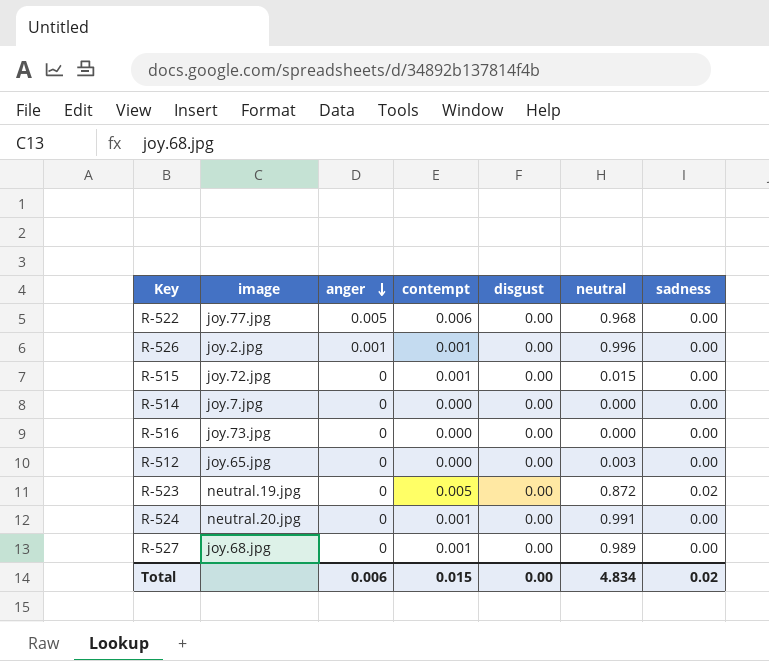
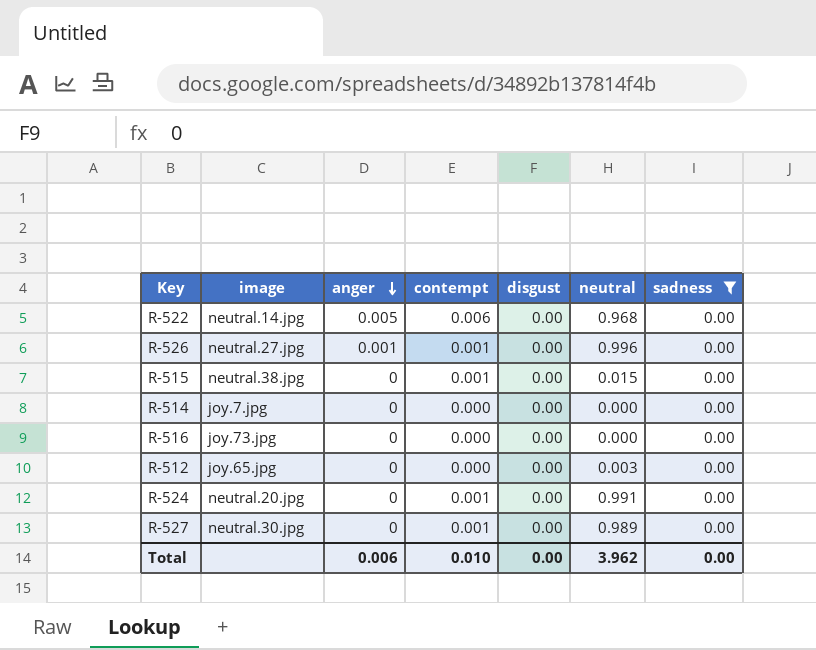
filter: none -> sadness = 0.00
R-522 | image: joy.77.jpg -> neutral.14.jpg
R-526 | image: joy.2.jpg -> neutral.27.jpg
R-515 | image: joy.72.jpg -> neutral.38.jpg
R-527 | image: joy.68.jpg -> neutral.30.jpg
Total | contempt: 0.015 -> 0.010
Total | neutral: 4.834 -> 3.962
Total | sadness: 0.02 -> 0.00

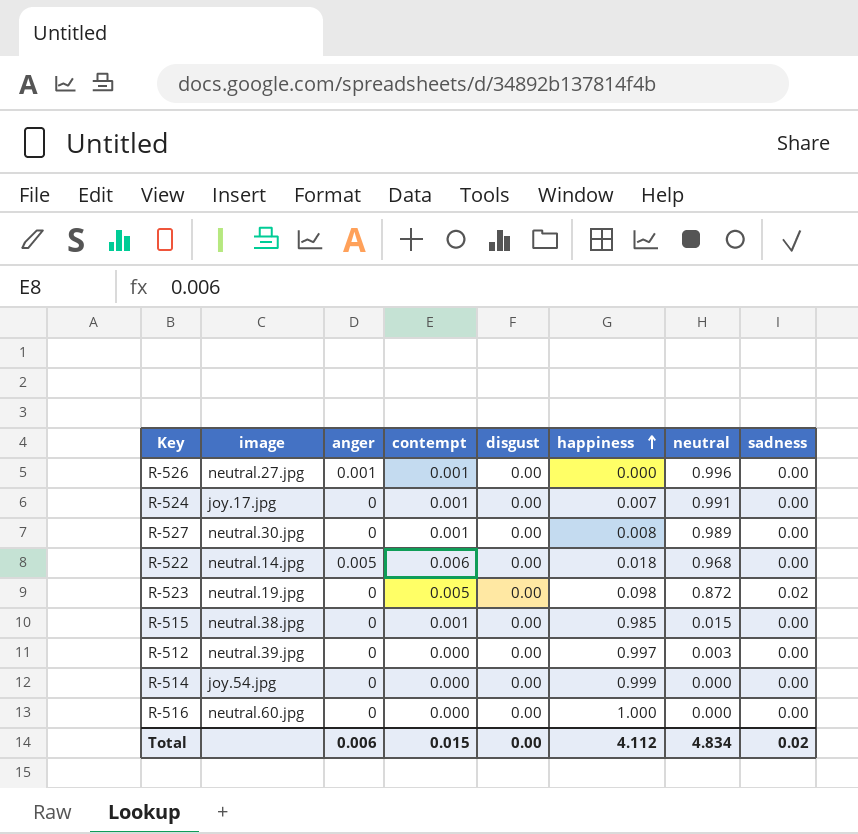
filter: sadness = 0.00 -> none
row order: anger descending -> happiness ascending
column happiness | position: none -> 6
R-524 | image: neutral.20.jpg -> joy.17.jpg
R-512 | image: joy.65.jpg -> neutral.39.jpg
R-514 | image: joy.7.jpg -> joy.54.jpg
R-516 | image: joy.73.jpg -> neutral.60.jpg
Total | contempt: 0.010 -> 0.015
Total | neutral: 3.962 -> 4.834
Total | sadness: 0.00 -> 0.02

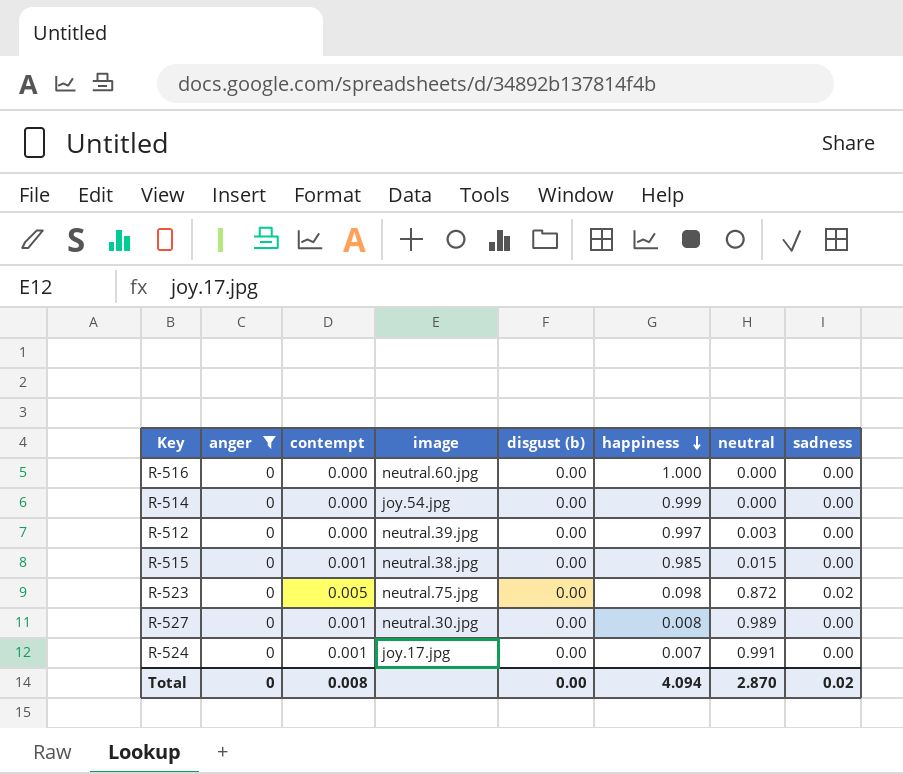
filter: none -> anger = 0
row order: happiness ascending -> happiness descending
column image | position: 2 -> 4
column name: disgust -> disgust (b)
R-523 | image: neutral.19.jpg -> neutral.75.jpg
Total | anger: 0.006 -> 0
Total | contempt: 0.015 -> 0.008
Total | happiness: 4.112 -> 4.094
Total | neutral: 4.834 -> 2.870

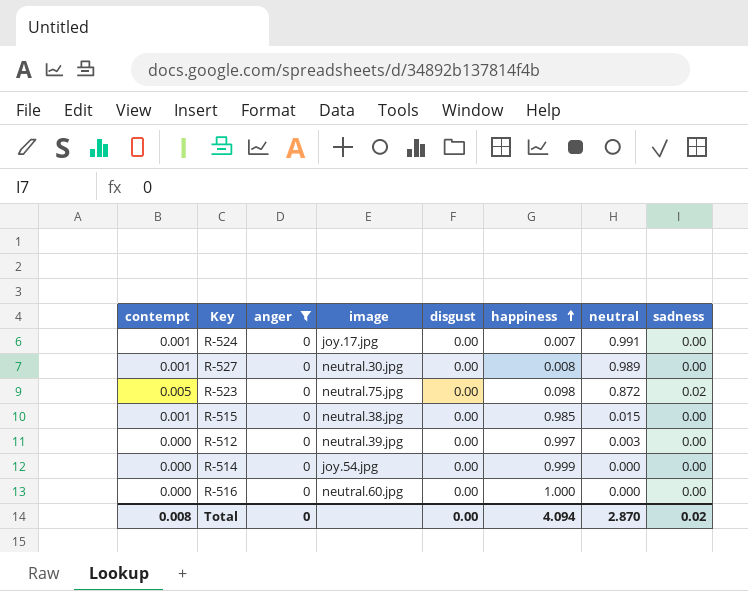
row order: happiness descending -> happiness ascending
column contempt | position: 3 -> 1
column name: disgust (b) -> disgust

